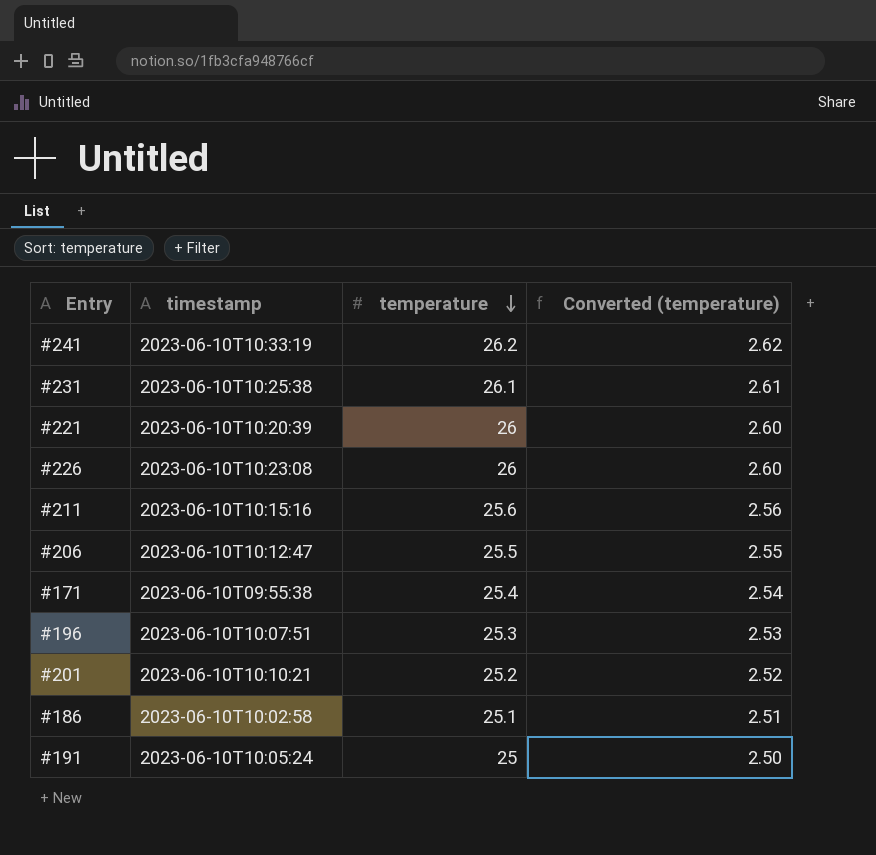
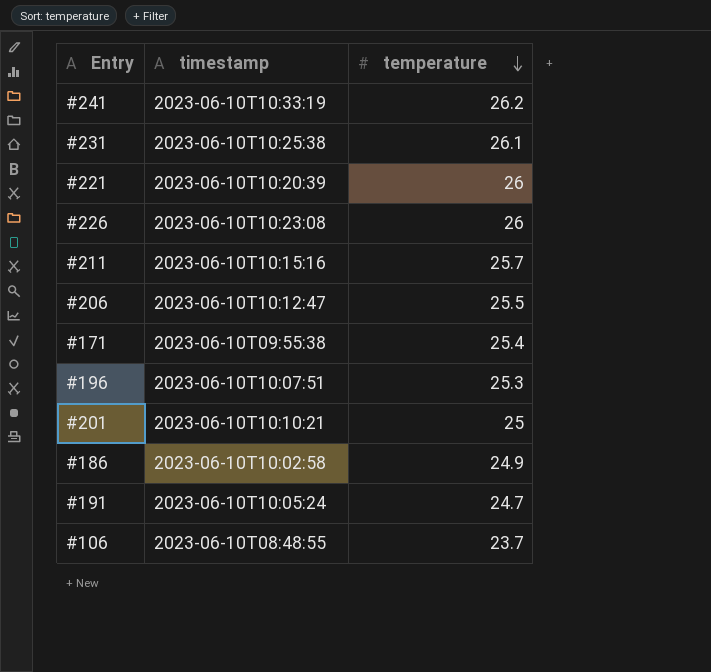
column Converted (temperature) | formula: [temperature] * 0.1 -> none
#211 | temperature: 25.6 -> 25.7
#201 | temperature: 25.2 -> 25
#186 | temperature: 25.1 -> 24.9
#191 | temperature: 25 -> 24.7
row #106: none -> 2023-06-10T08:48:55 | 23.7

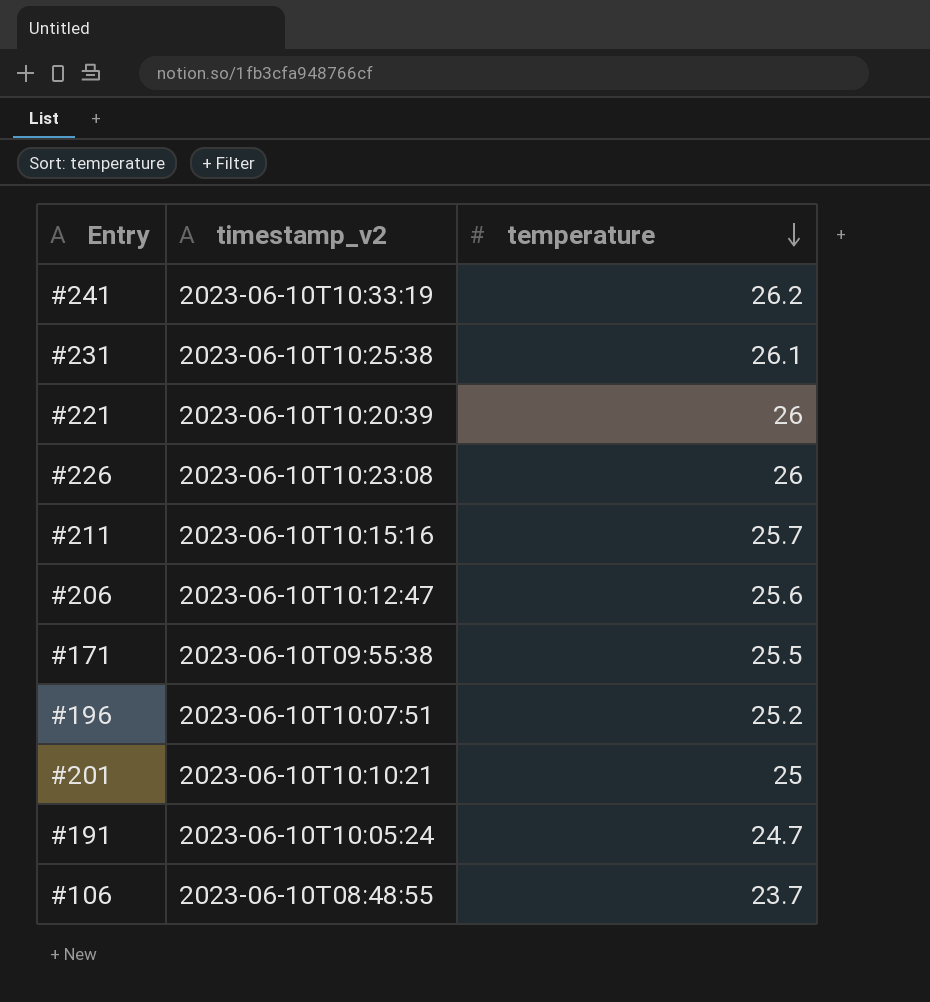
column name: timestamp -> timestamp_v2
row #186: 2023-06-10T10:02:58 | 24.9 -> none
#206 | temperature: 25.5 -> 25.6
#171 | temperature: 25.4 -> 25.5
#196 | temperature: 25.3 -> 25.2

